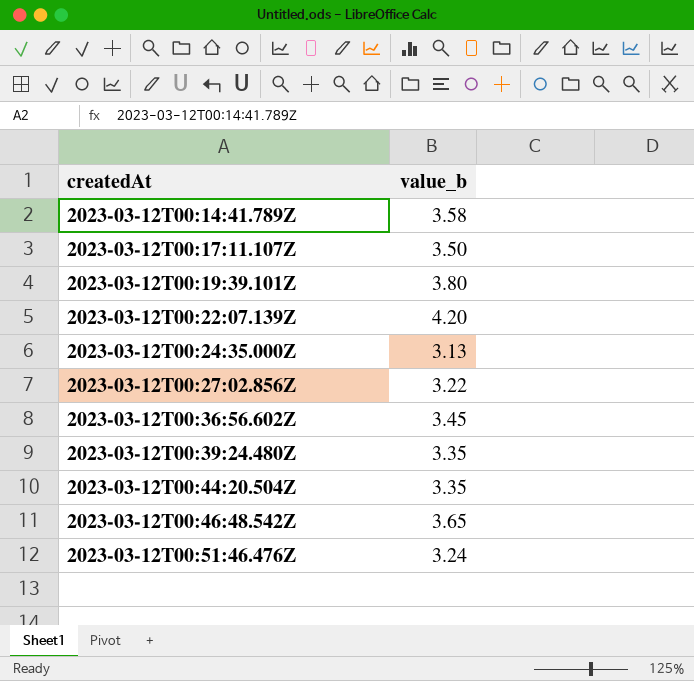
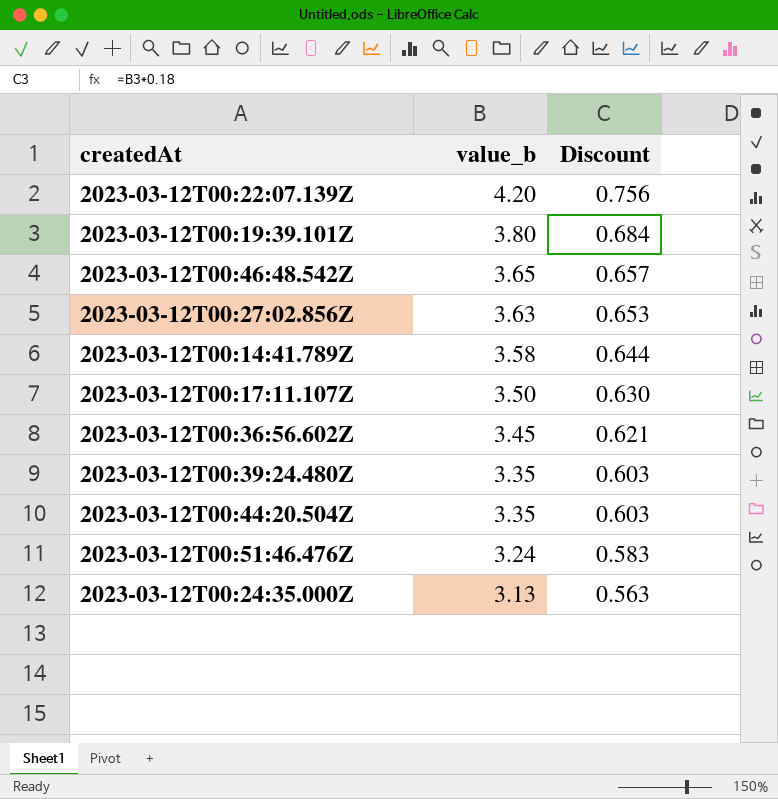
row order: createdAt ascending -> value_b descending
column Discount | formula: none -> [value_b] * 0.18
2023-03-12T00:27:02.856Z | value_b: 3.22 -> 3.63

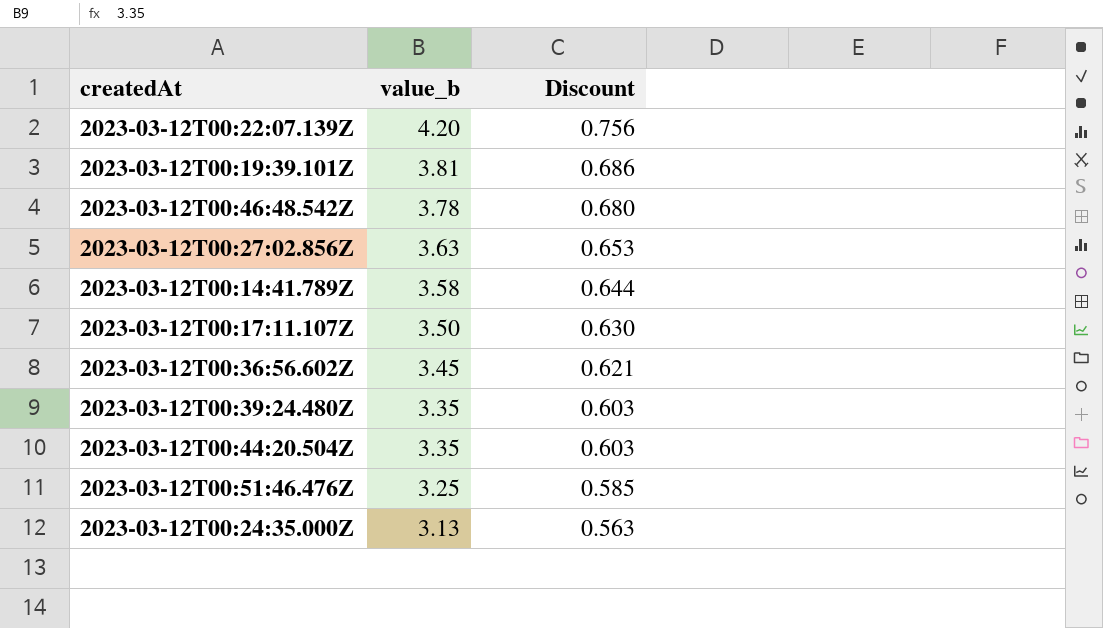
2023-03-12T00:19:39.101Z | value_b: 3.80 -> 3.81
2023-03-12T00:19:39.101Z | Discount: 0.684 -> 0.686
2023-03-12T00:46:48.542Z | value_b: 3.65 -> 3.78
2023-03-12T00:46:48.542Z | Discount: 0.657 -> 0.680
2023-03-12T00:51:46.476Z | value_b: 3.24 -> 3.25
2023-03-12T00:51:46.476Z | Discount: 0.583 -> 0.585

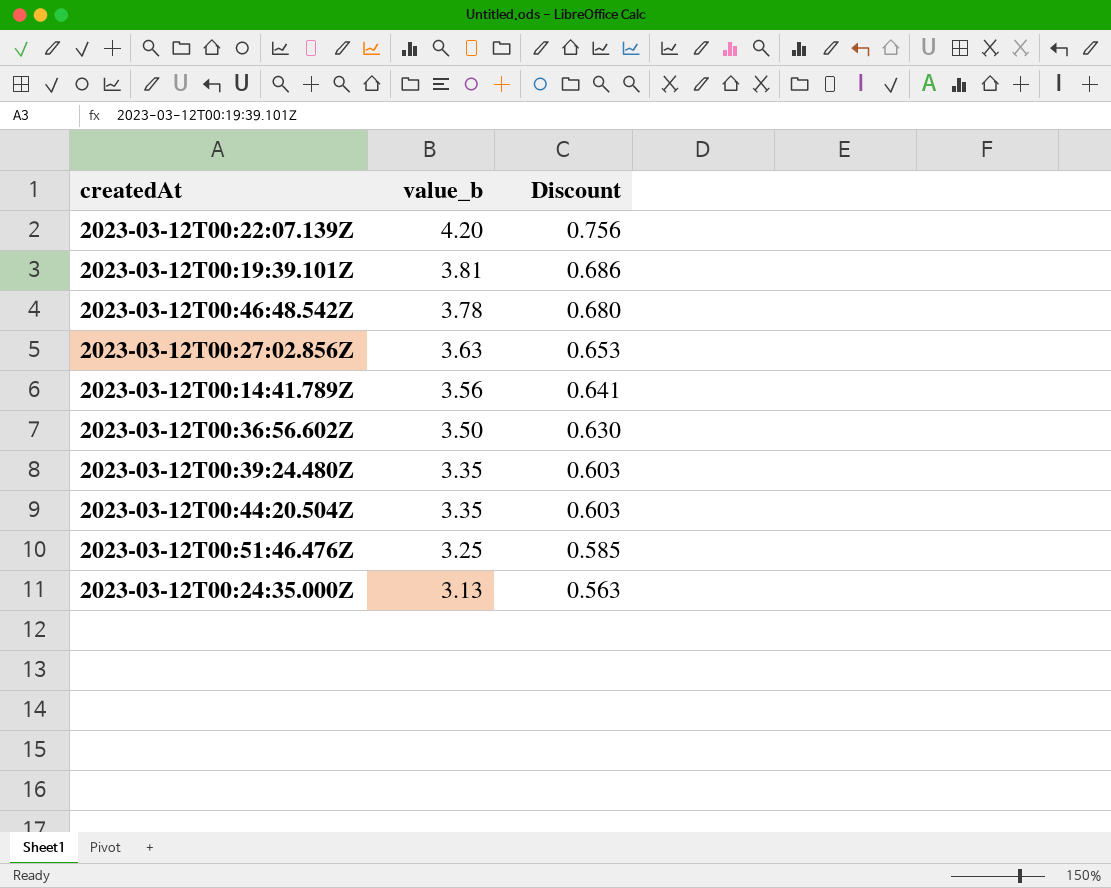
row 2023-03-12T00:17:11.107Z: 3.50 | 0.630 -> none
2023-03-12T00:14:41.789Z | value_b: 3.58 -> 3.56
2023-03-12T00:14:41.789Z | Discount: 0.644 -> 0.641
2023-03-12T00:36:56.602Z | value_b: 3.45 -> 3.50
2023-03-12T00:36:56.602Z | Discount: 0.621 -> 0.630

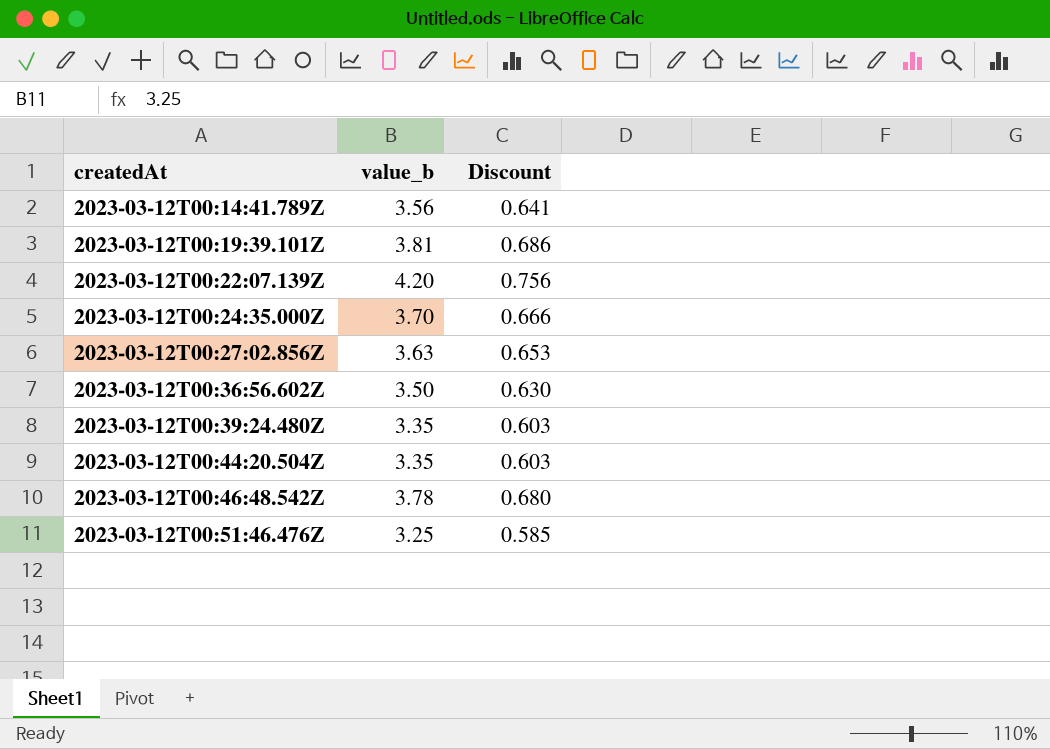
row order: value_b descending -> createdAt ascending
2023-03-12T00:24:35.000Z | value_b: 3.13 -> 3.70
2023-03-12T00:24:35.000Z | Discount: 0.563 -> 0.666

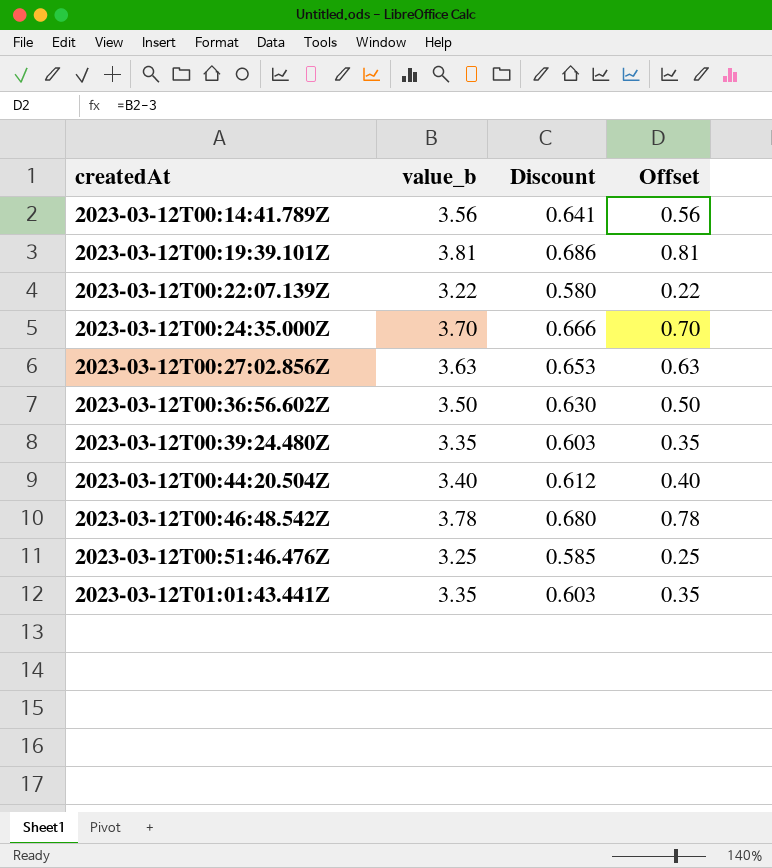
column Offset | formula: none -> [value_b] - 3
2023-03-12T00:22:07.139Z | value_b: 4.20 -> 3.22
2023-03-12T00:22:07.139Z | Discount: 0.756 -> 0.580
2023-03-12T00:44:20.504Z | value_b: 3.35 -> 3.40
2023-03-12T00:44:20.504Z | Discount: 0.603 -> 0.612
row 2023-03-12T01:01:43.441Z: none -> 3.35 | 0.603 | 0.35

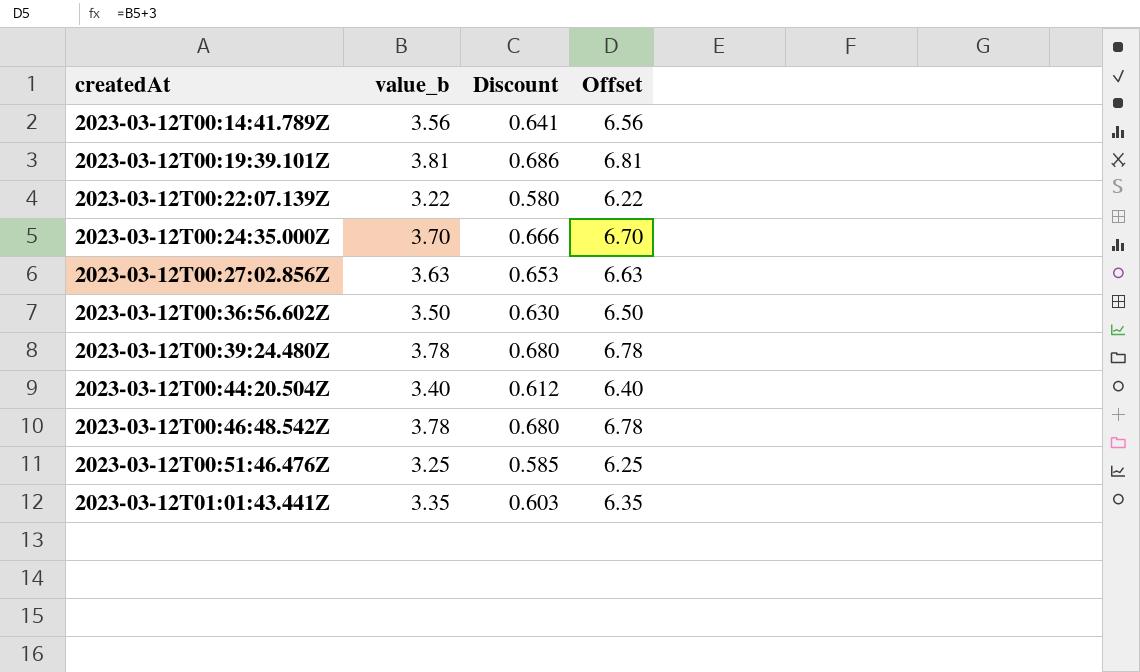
column Offset | formula: [value_b] - 3 -> [value_b] + 3
2023-03-12T00:39:24.480Z | value_b: 3.35 -> 3.78
2023-03-12T00:39:24.480Z | Discount: 0.603 -> 0.680

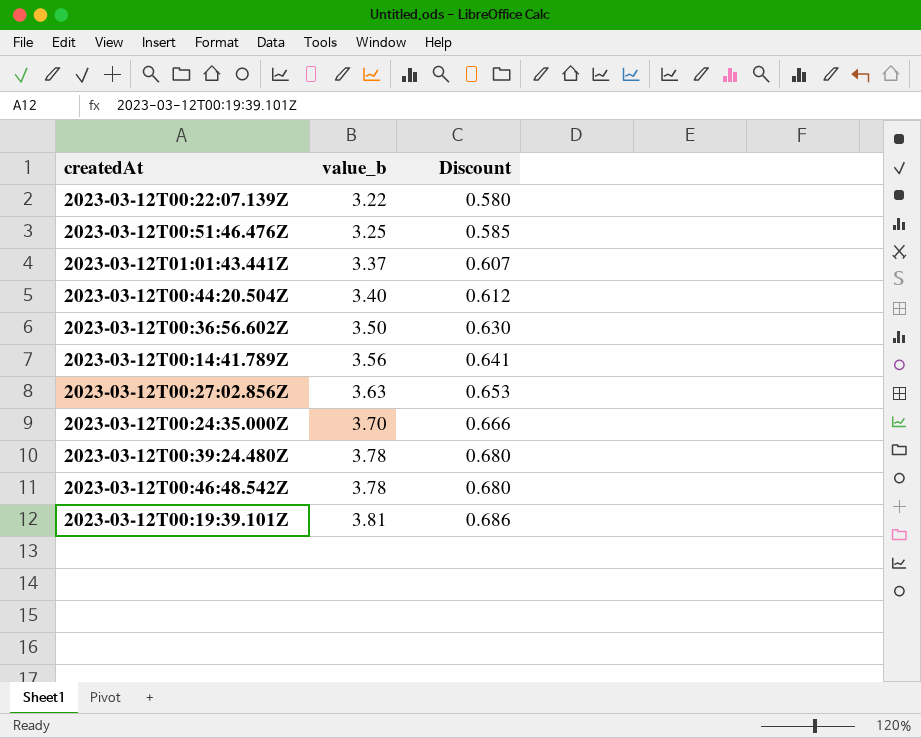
row order: createdAt ascending -> value_b ascending
column Offset | formula: [value_b] + 3 -> none
2023-03-12T01:01:43.441Z | value_b: 3.35 -> 3.37
2023-03-12T01:01:43.441Z | Discount: 0.603 -> 0.607

